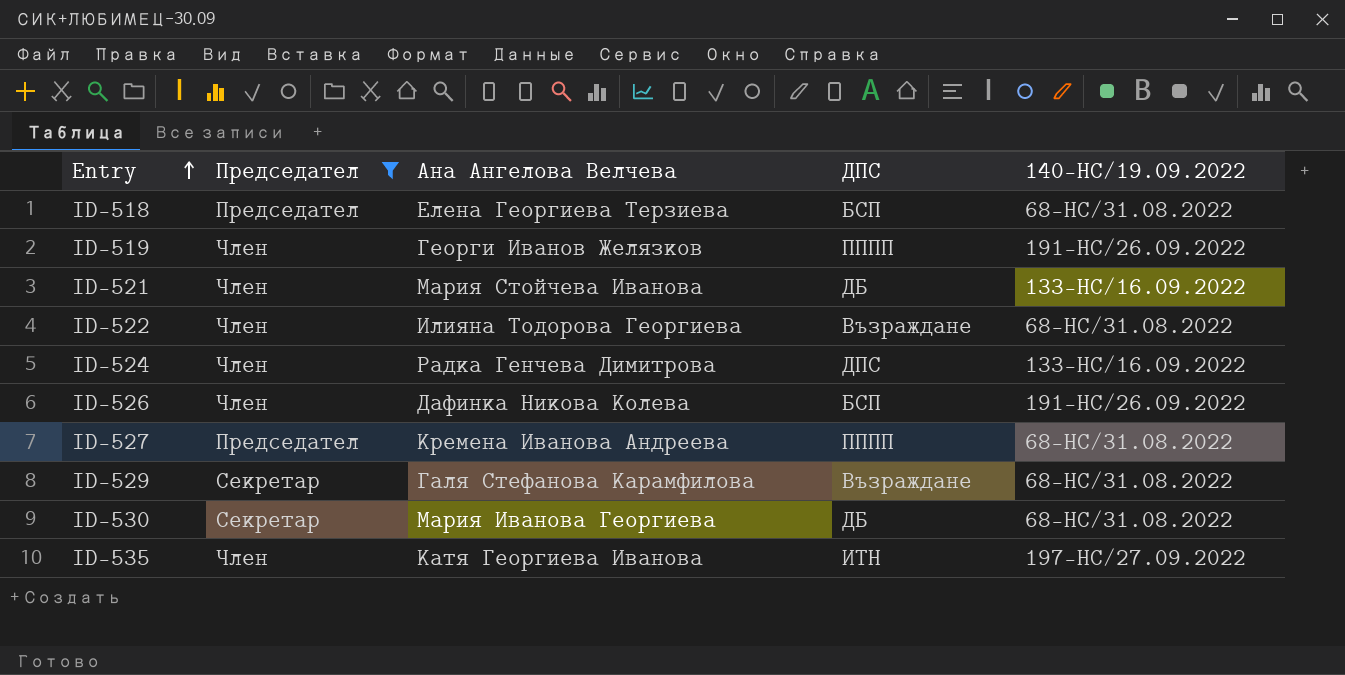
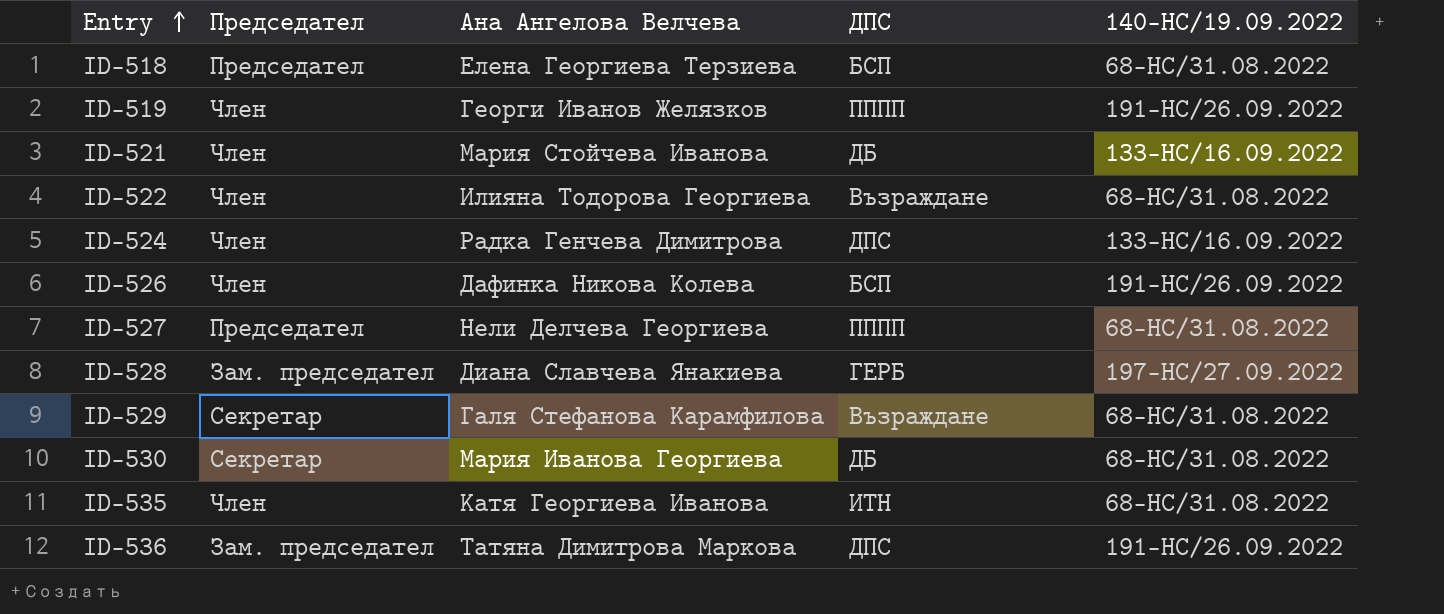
filter: Председател != Зам. председател -> none
ID-527 | Ана Ангелова Велчева: Кремена Иванова Андреева -> Нели Делчева Георгиева
ID-535 | 140-НС/19.09.2022: 197-НС/27.09.2022 -> 68-НС/31.08.2022

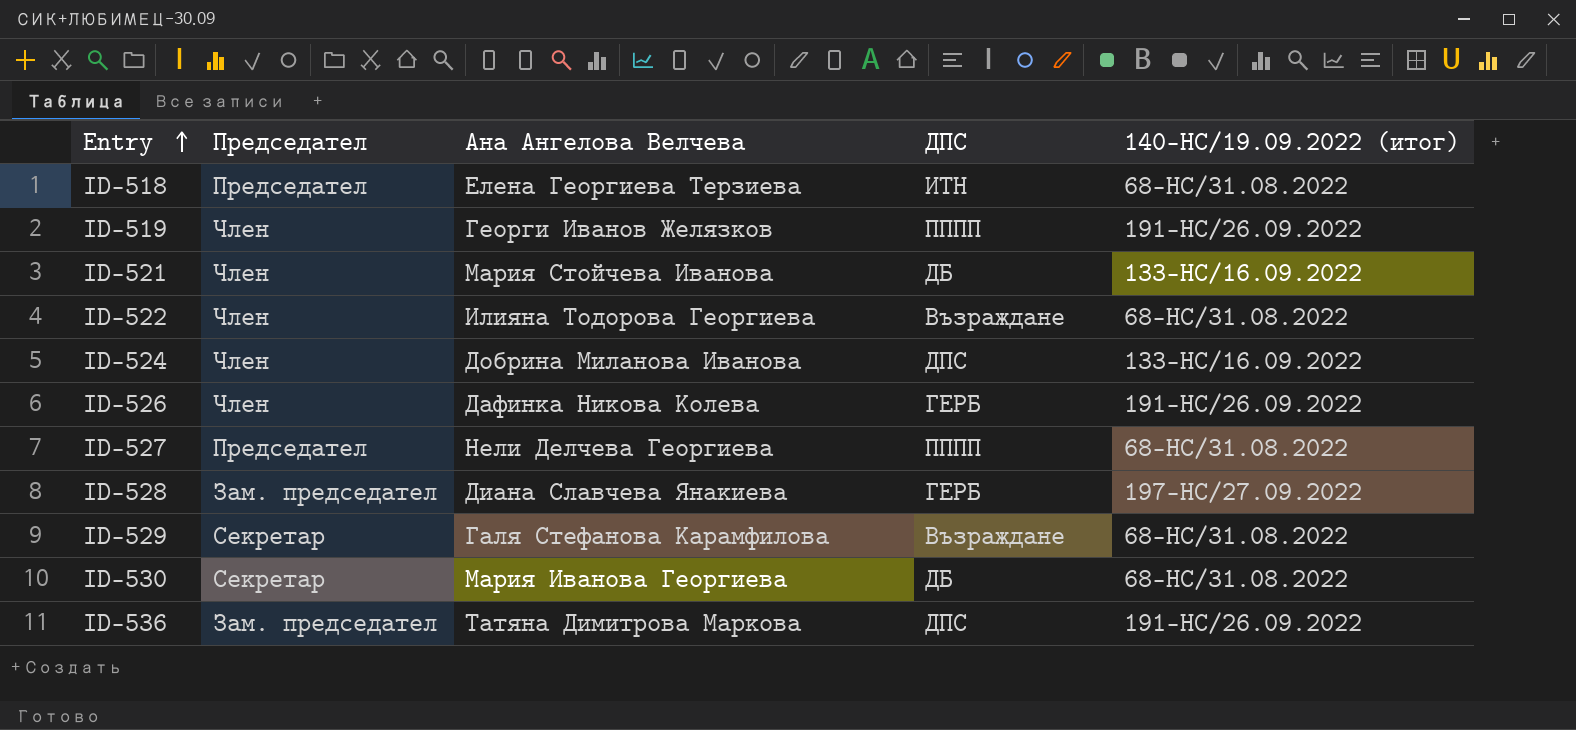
column name: 140-НС/19.09.2022 -> 140-НС/19.09.2022 (итог)
row ID-535: Член | Катя Георгиева Иванова | ИТН | 68-НС/31.08.2022 -> none
ID-518 | ДПС: БСП -> ИТН
ID-524 | Ана Ангелова Велчева: Радка Генчева Димитрова -> Добрина Миланова Иванова
ID-526 | ДПС: БСП -> ГЕРБ

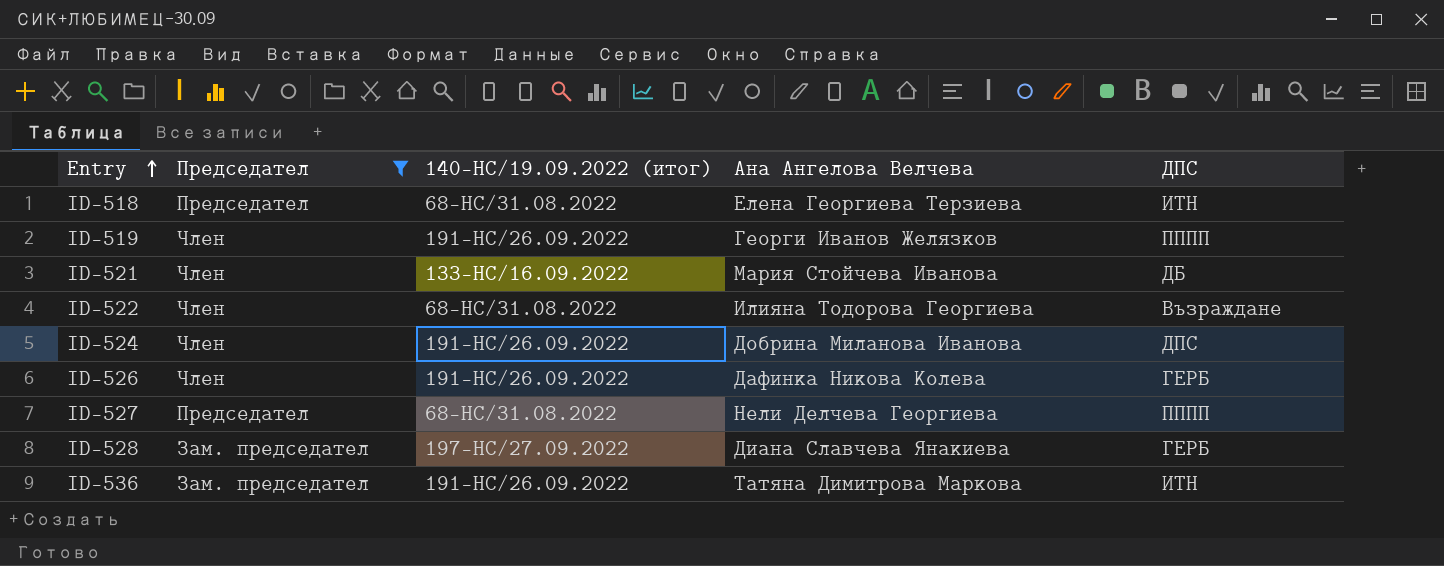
filter: none -> Председател != Секретар
column 140-НС/19.09.2022 (итог) | position: 5 -> 3
ID-524 | 140-НС/19.09.2022 (итог): 133-НС/16.09.2022 -> 191-НС/26.09.2022
ID-536 | ДПС: ДПС -> ИТН

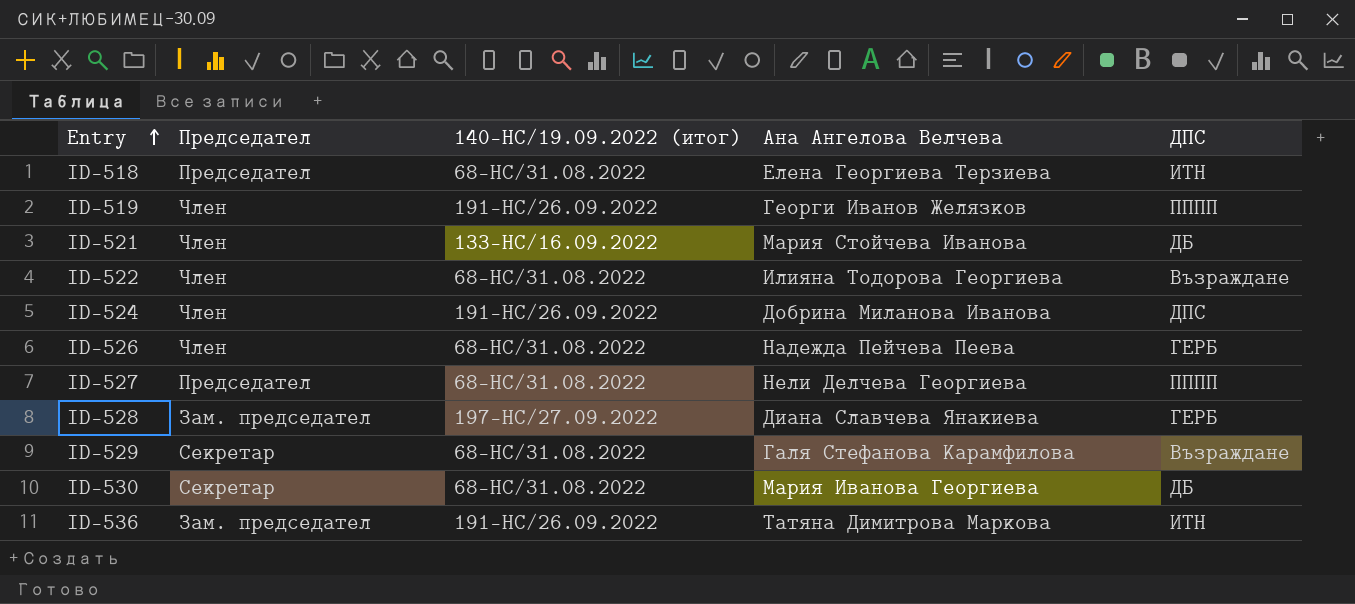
filter: Председател != Секретар -> none
ID-526 | 140-НС/19.09.2022 (итог): 191-НС/26.09.2022 -> 68-НС/31.08.2022
ID-526 | Ана Ангелова Велчева: Дафинка Никова Колева -> Надежда Пейчева Пеева

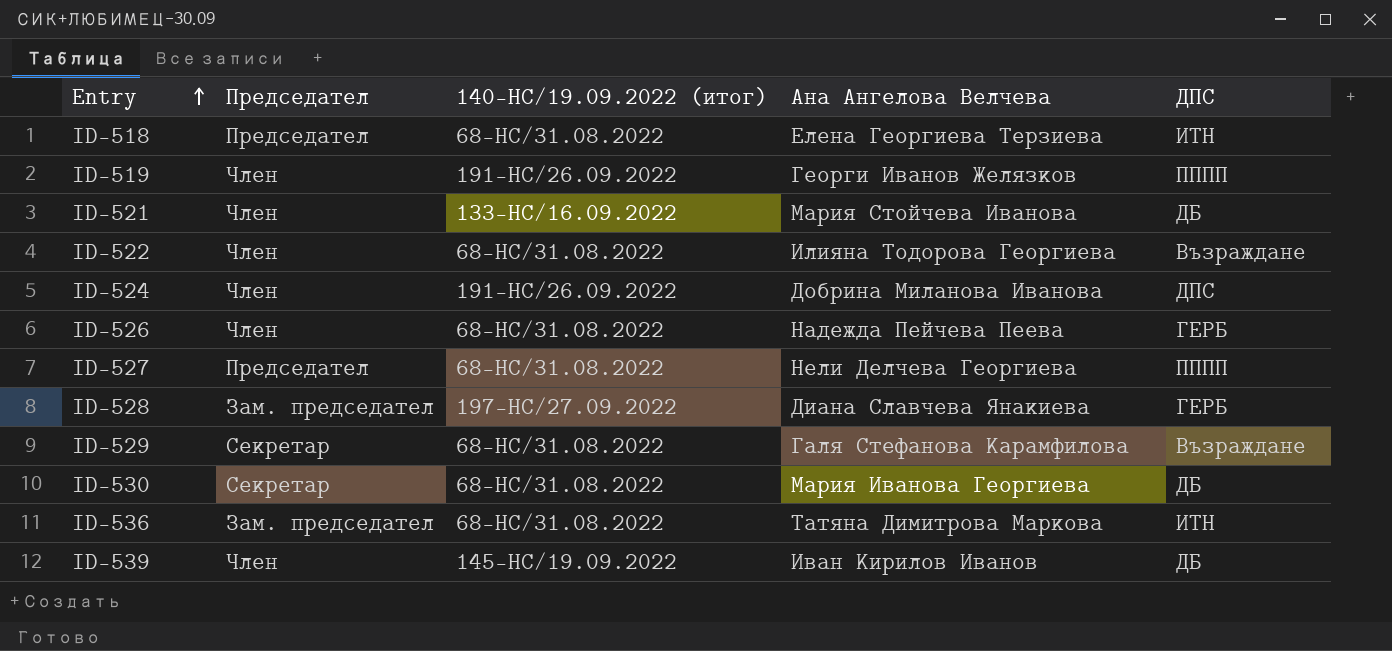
ID-536 | 140-НС/19.09.2022 (итог): 191-НС/26.09.2022 -> 68-НС/31.08.2022
row ID-539: none -> Член | 145-НС/19.09.2022 | Иван Кирилов Иванов | ДБ

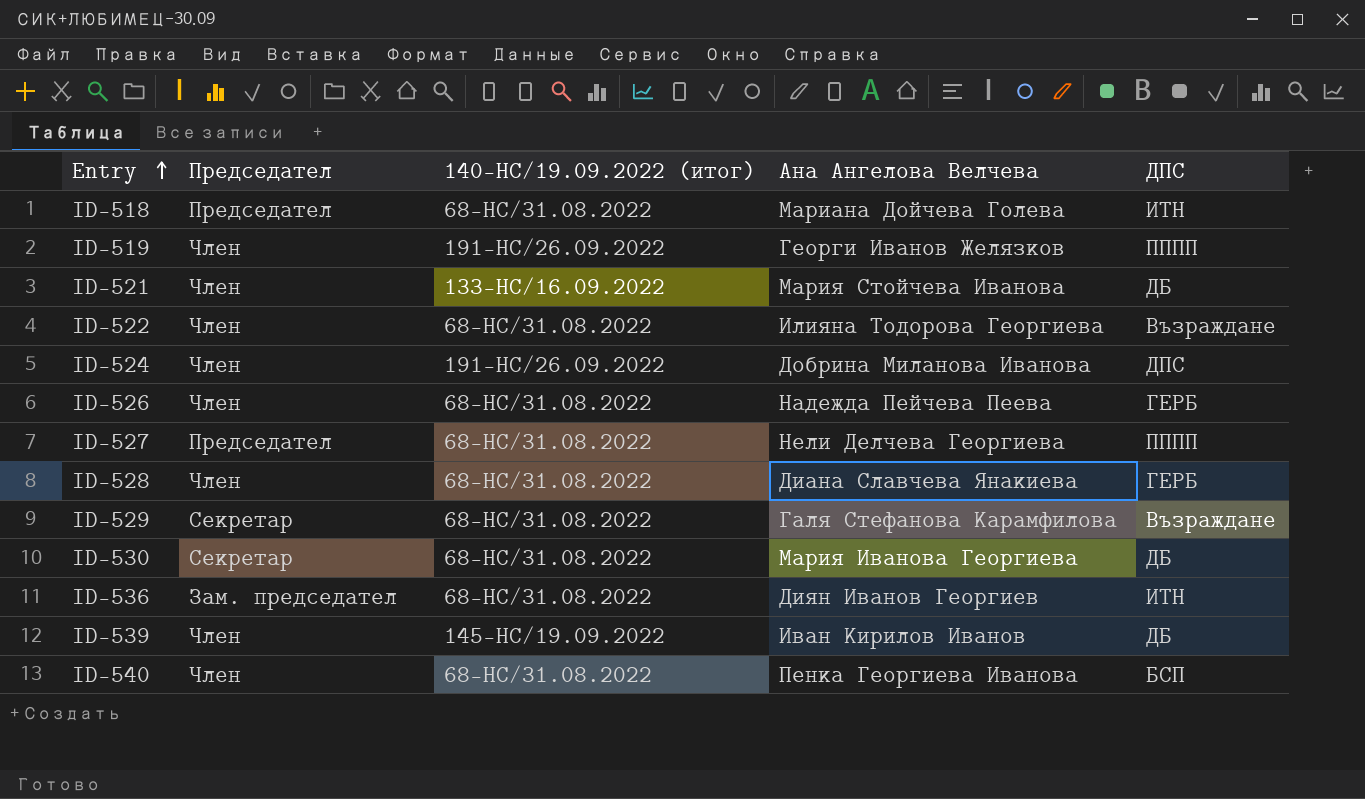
ID-518 | Ана Ангелова Велчева: Елена Георгиева Терзиева -> Мариана Дойчева Голева
ID-528 | Председател: Зам. председател -> Член
ID-528 | 140-НС/19.09.2022 (итог): 197-НС/27.09.2022 -> 68-НС/31.08.2022
ID-536 | Ана Ангелова Велчева: Татяна Димитрова Маркова -> Диян Иванов Георгиев
row ID-540: none -> Член | 68-НС/31.08.2022 | Пенка Георгиева Иванова | БСП

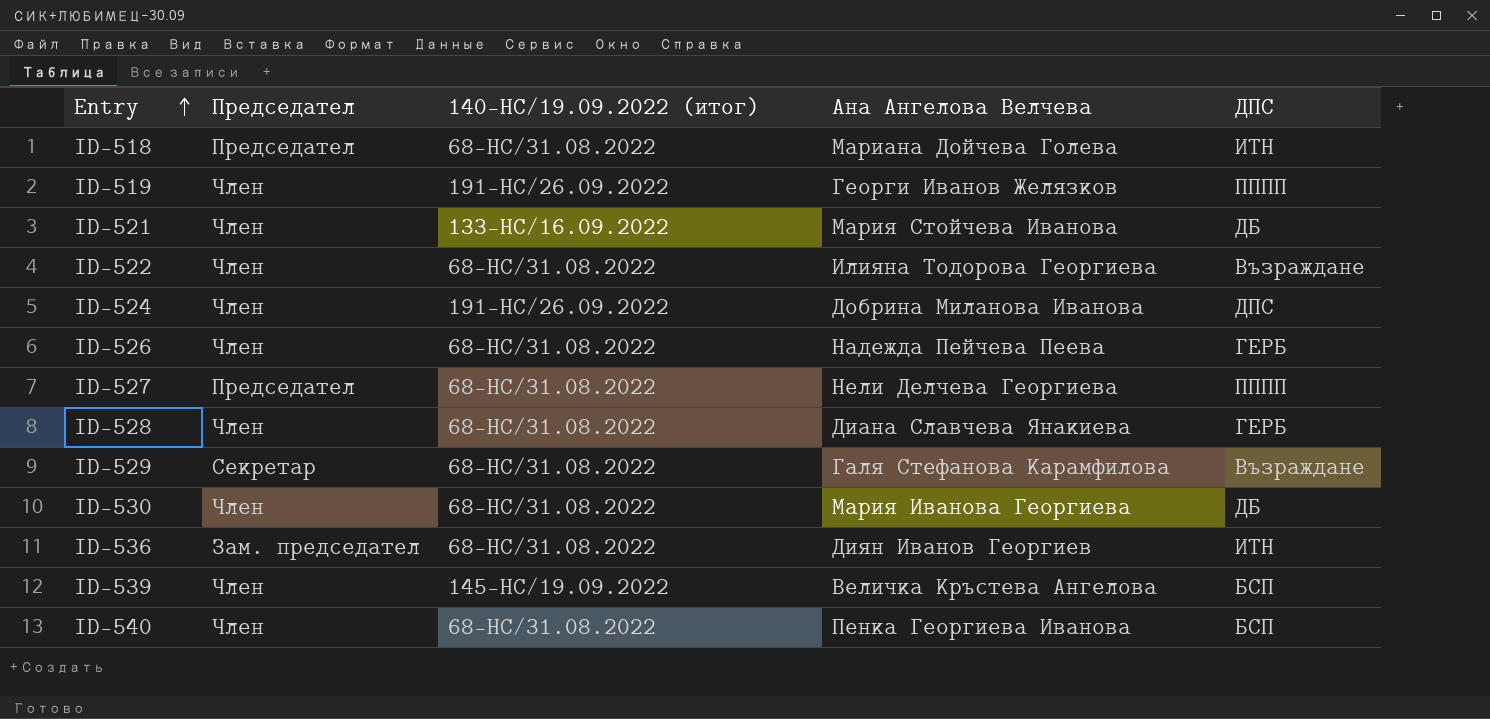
ID-530 | Председател: Секретар -> Член
ID-539 | Ана Ангелова Велчева: Иван Кирилов Иванов -> Величка Кръстева Ангелова
ID-539 | ДПС: ДБ -> БСП

